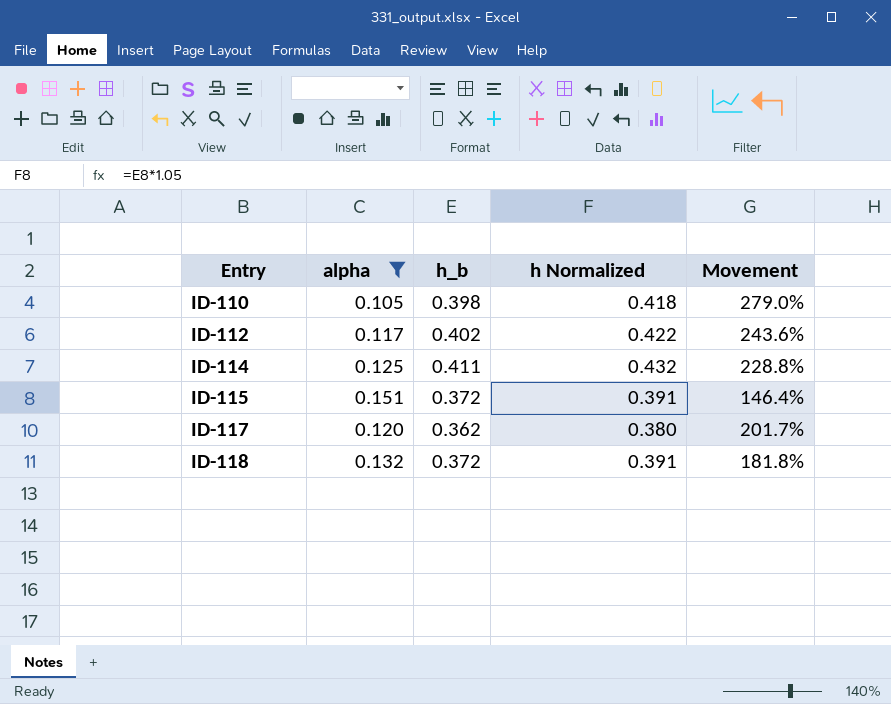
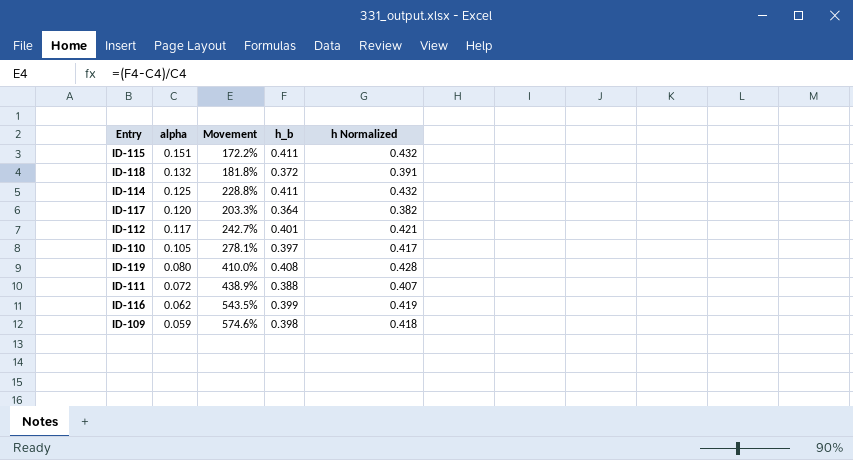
filter: alpha >= 0.105 -> none
row order: Entry ascending -> alpha descending
column Movement | position: 5 -> 3
ID-115 | Movement: 146.4% -> 172.2%
ID-115 | h_b: 0.372 -> 0.411
ID-115 | h Normalized: 0.391 -> 0.432
ID-117 | Movement: 201.7% -> 203.3%
ID-117 | h_b: 0.362 -> 0.364
ID-117 | h Normalized: 0.380 -> 0.382
ID-112 | Movement: 243.6% -> 242.7%
ID-112 | h_b: 0.402 -> 0.401
ID-112 | h Normalized: 0.422 -> 0.421
ID-110 | Movement: 279.0% -> 278.1%
ID-110 | h_b: 0.398 -> 0.397
ID-110 | h Normalized: 0.418 -> 0.417

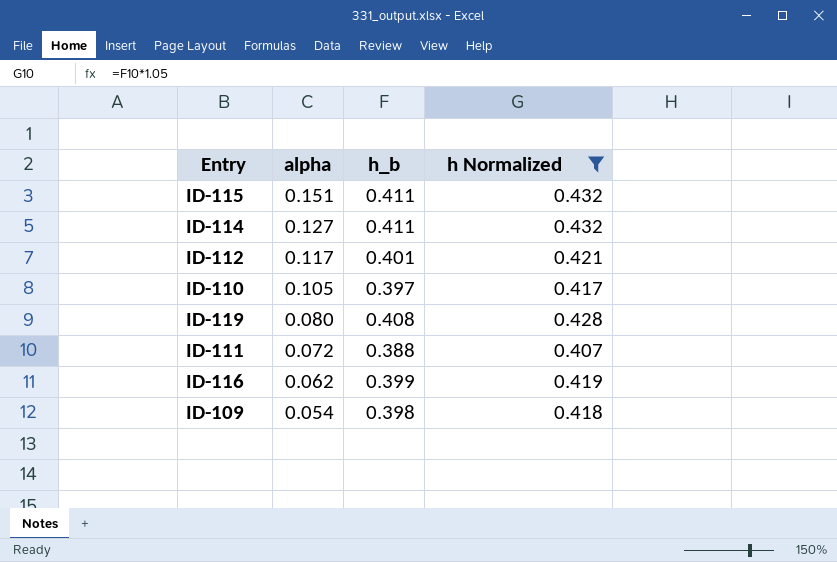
filter: none -> h Normalized >= 0.407
column Movement | formula: ([h_b] - [alpha]) / [alpha] -> none
ID-114 | alpha: 0.125 -> 0.127
ID-109 | alpha: 0.059 -> 0.054

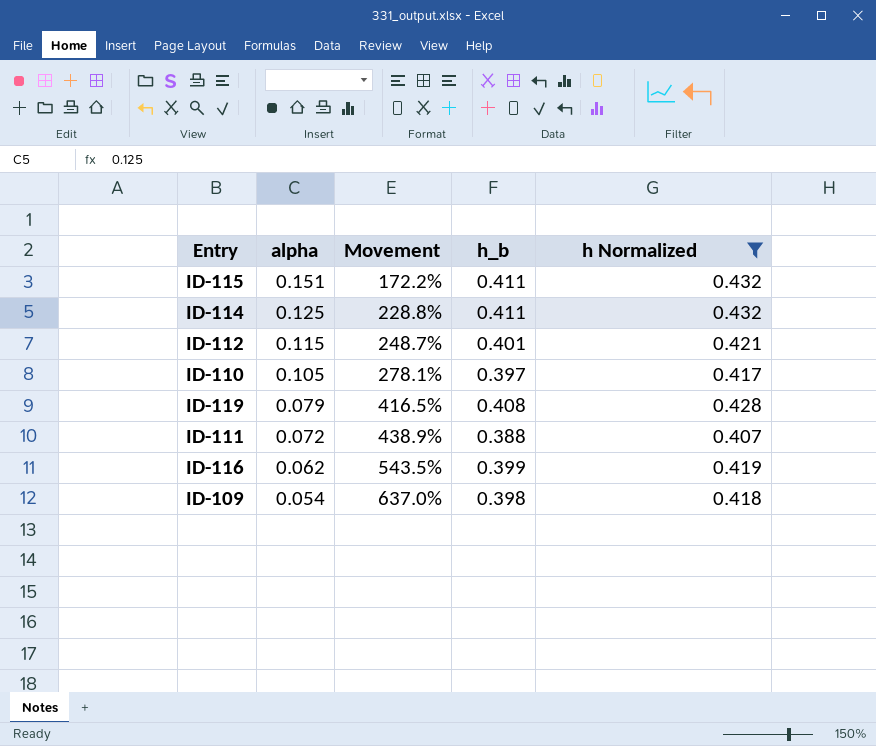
column Movement | formula: none -> ([h_b] - [alpha]) / [alpha]
ID-114 | alpha: 0.127 -> 0.125
ID-112 | alpha: 0.117 -> 0.115
ID-119 | alpha: 0.080 -> 0.079

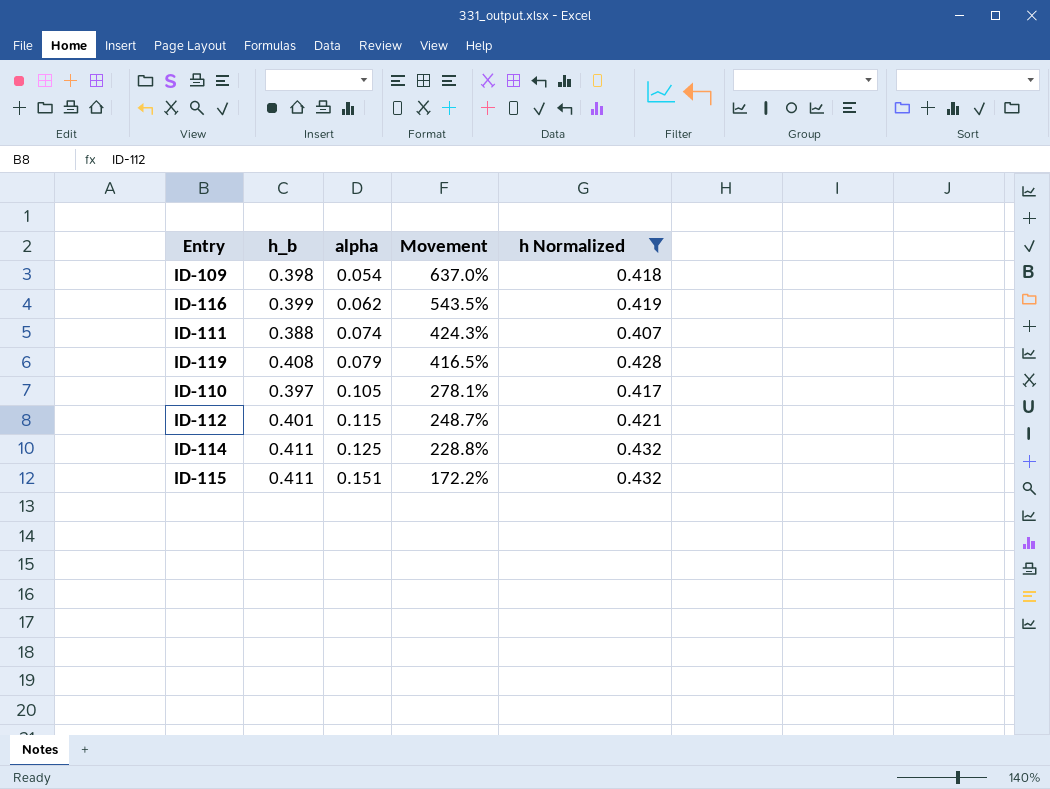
row order: alpha descending -> alpha ascending
column h_b | position: 4 -> 2
ID-111 | alpha: 0.072 -> 0.074
ID-111 | Movement: 438.9% -> 424.3%

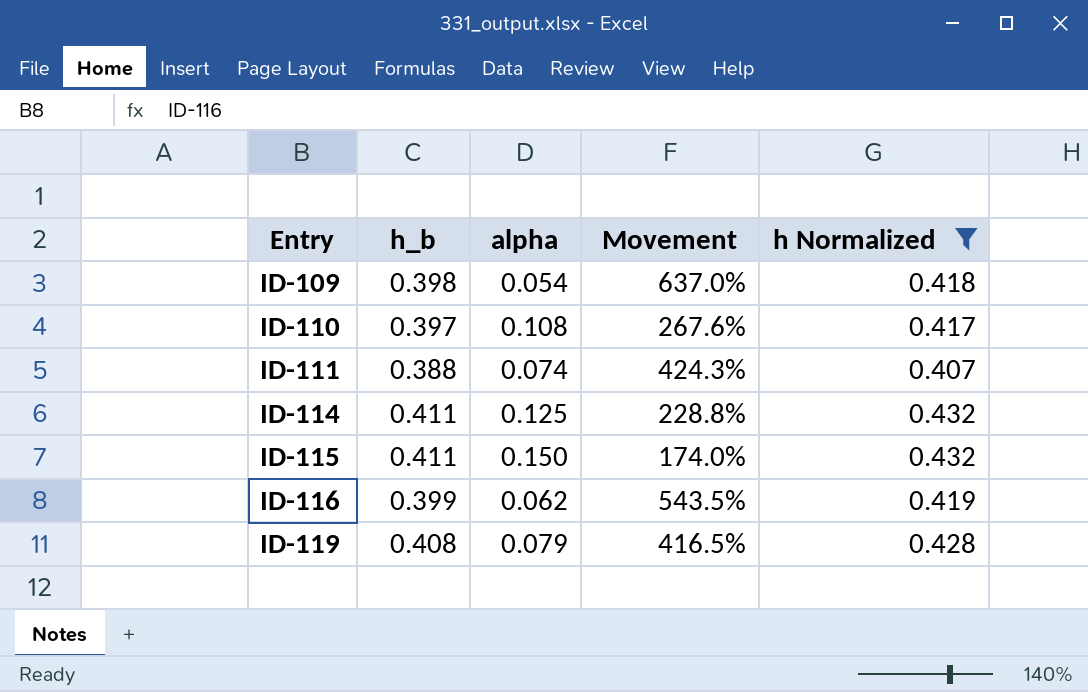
row order: alpha ascending -> Entry ascending
row ID-112: 0.401 | 0.115 | 248.7% | 0.421 -> none
ID-110 | alpha: 0.105 -> 0.108
ID-110 | Movement: 278.1% -> 267.6%
ID-115 | alpha: 0.151 -> 0.150
ID-115 | Movement: 172.2% -> 174.0%

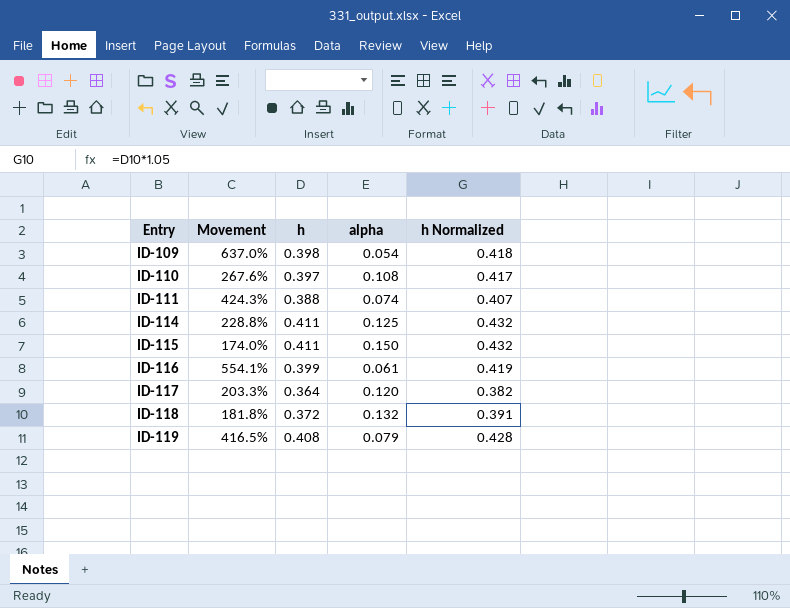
filter: h Normalized >= 0.407 -> none
column Movement | position: 4 -> 2
column name: h_b -> h
ID-116 | Movement: 543.5% -> 554.1%
ID-116 | alpha: 0.062 -> 0.061

